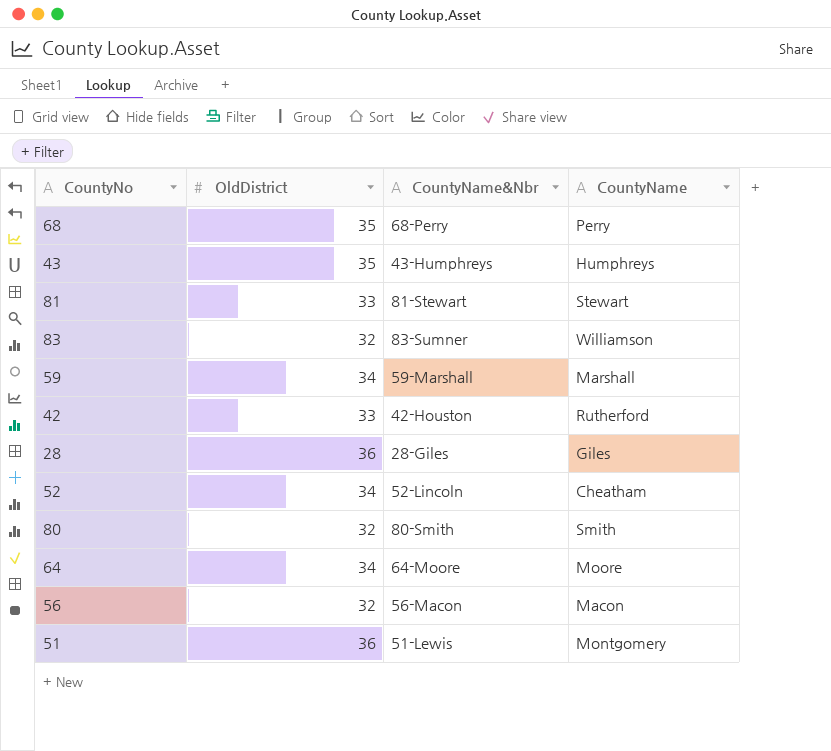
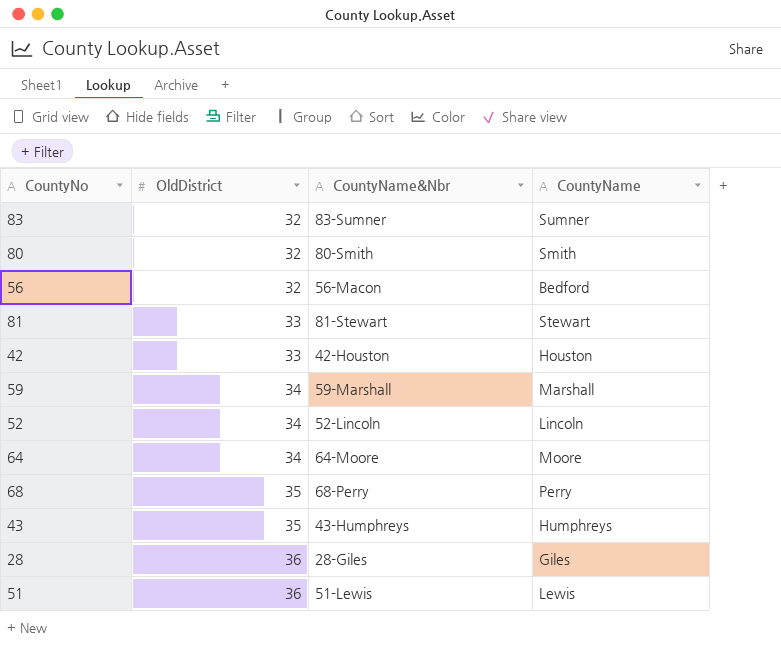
row order: none -> OldDistrict ascending
83 | CountyName: Williamson -> Sumner
56 | CountyName: Macon -> Bedford
42 | CountyName: Rutherford -> Houston
52 | CountyName: Cheatham -> Lincoln
51 | CountyName: Montgomery -> Lewis

